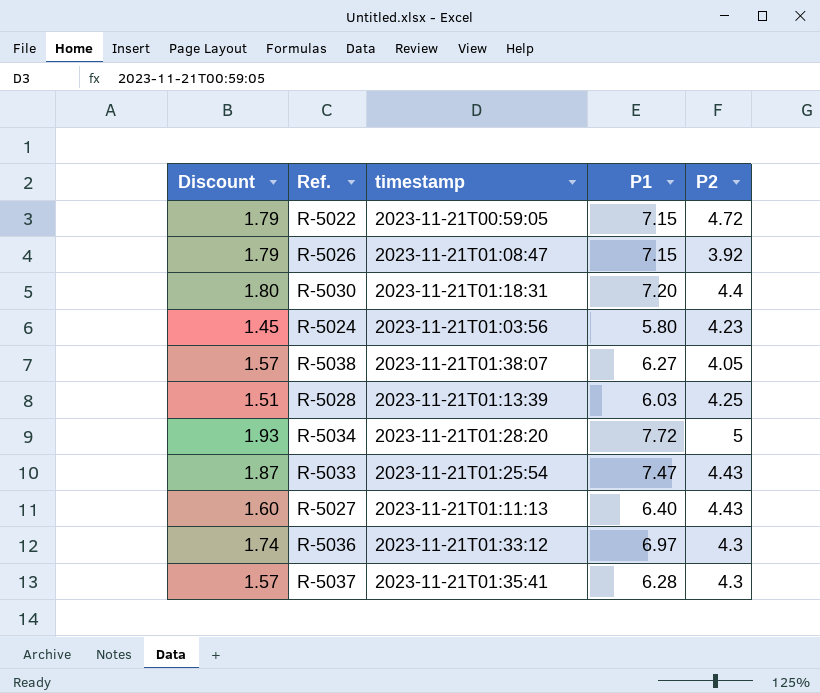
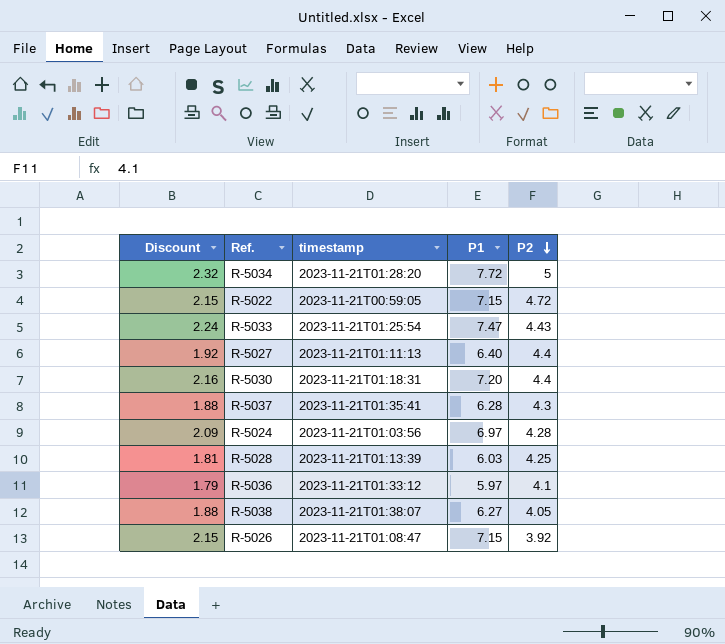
row order: none -> P2 descending
column Discount | formula: [P1] * 0.25 -> [P1] * 0.3
R-5027 | P2: 4.43 -> 4.4
R-5024 | P1: 5.80 -> 6.97
R-5024 | P2: 4.23 -> 4.28
R-5036 | P1: 6.97 -> 5.97
R-5036 | P2: 4.3 -> 4.1

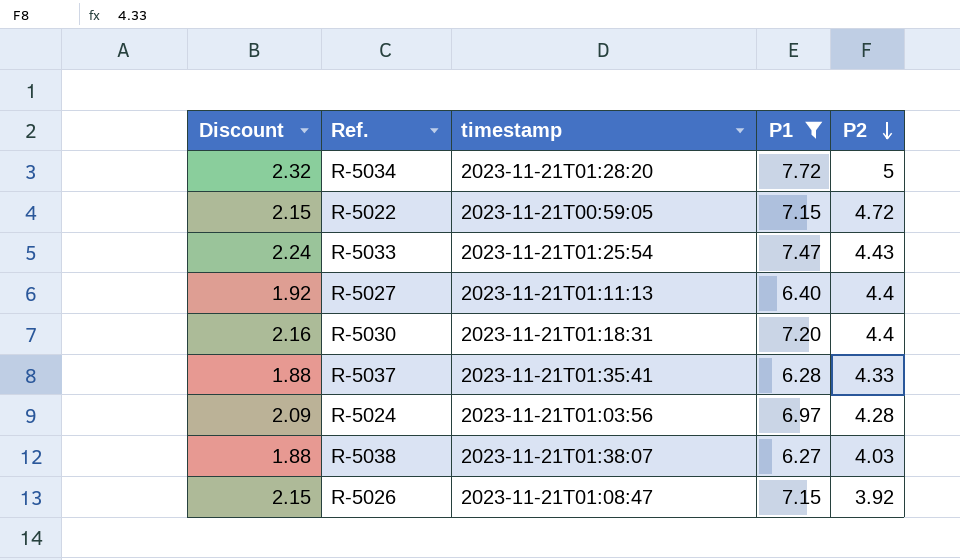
filter: none -> P1 >= 6.27
R-5037 | P2: 4.3 -> 4.33
R-5038 | P2: 4.05 -> 4.03

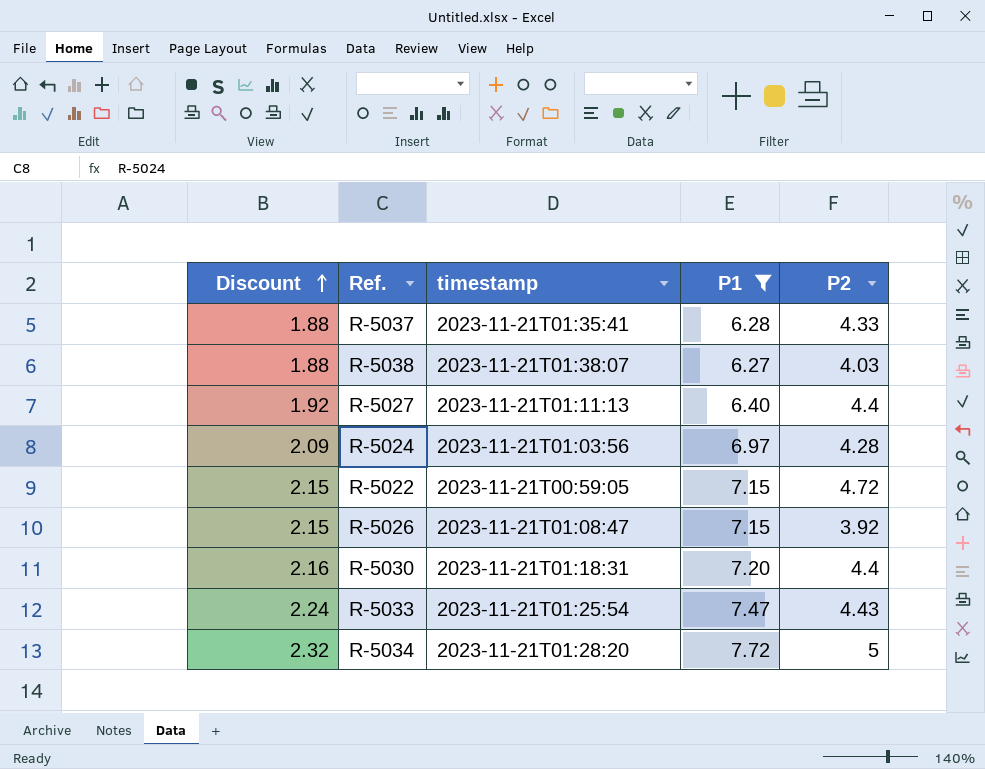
row order: P2 descending -> Discount ascending

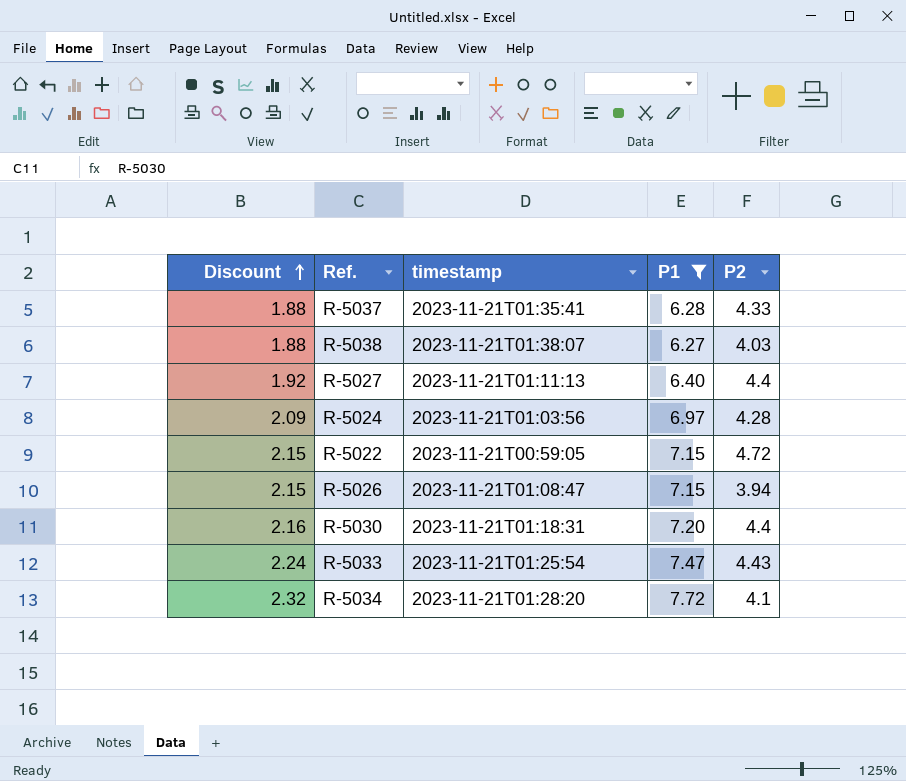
R-5026 | P2: 3.92 -> 3.94
R-5034 | P2: 5 -> 4.1

